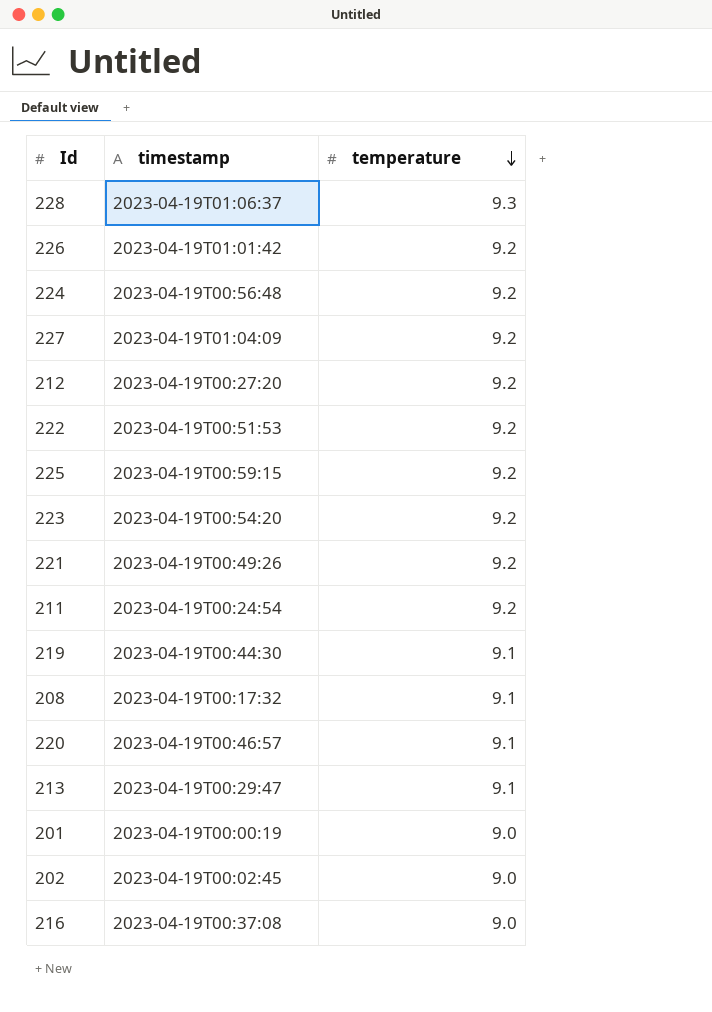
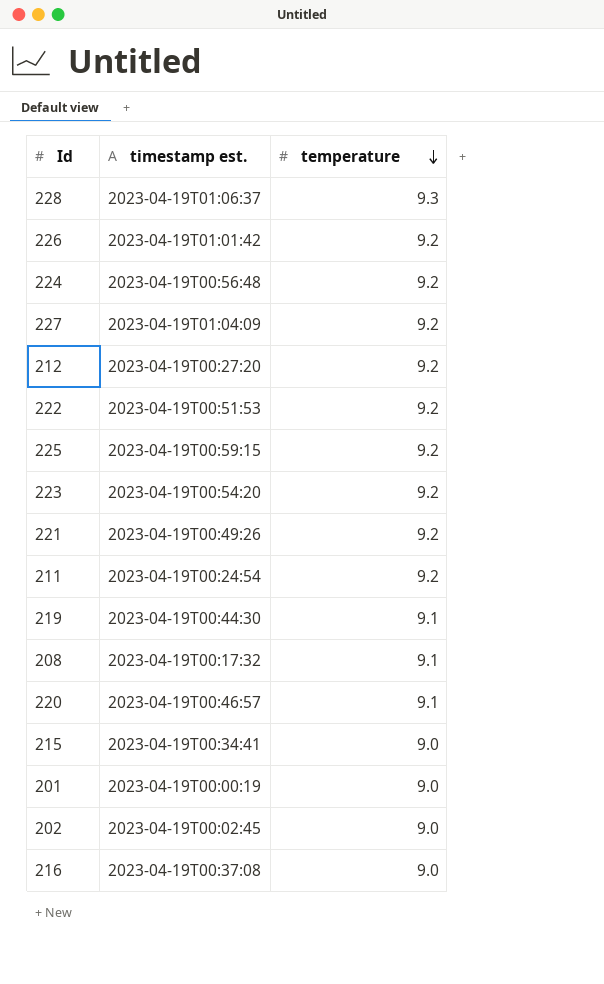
column name: timestamp -> timestamp est.
row 213: 2023-04-19T00:29:47 | 9.1 -> none
row 215: none -> 2023-04-19T00:34:41 | 9.0

